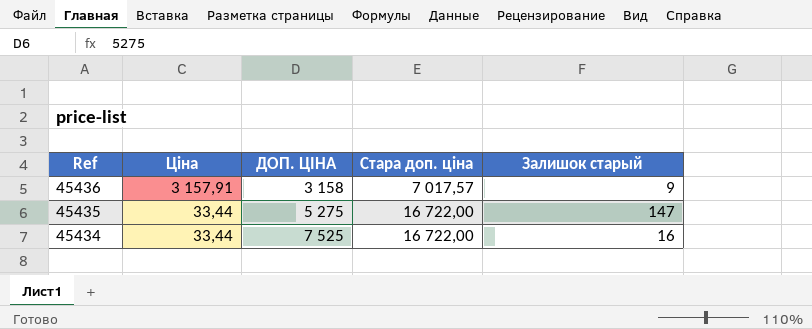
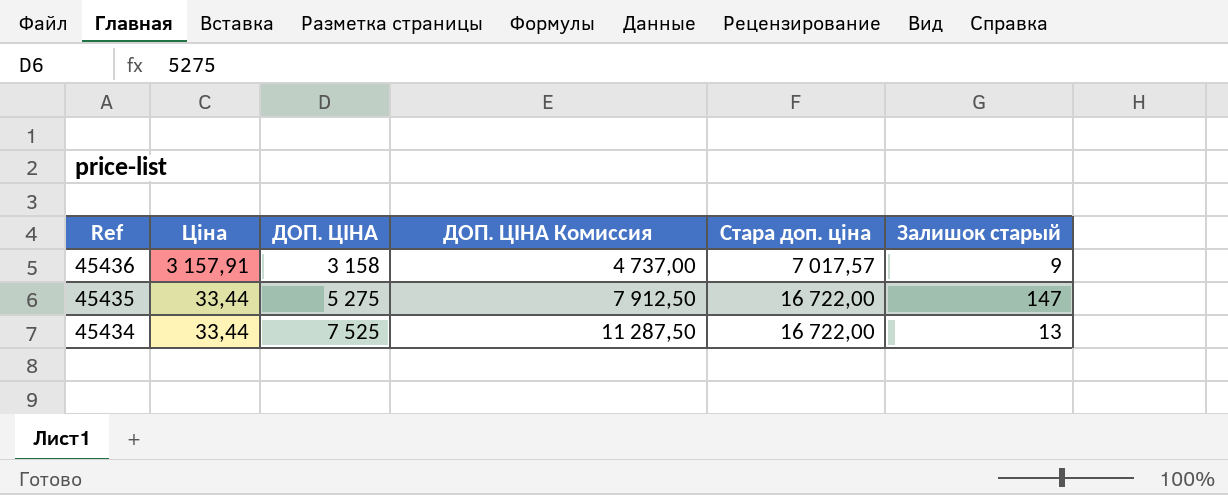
column ДОП. ЦІНА Комиссия | formula: none -> [ДОП. ЦІНА] * 1,5
45434 | Залишок старый: 16 -> 13

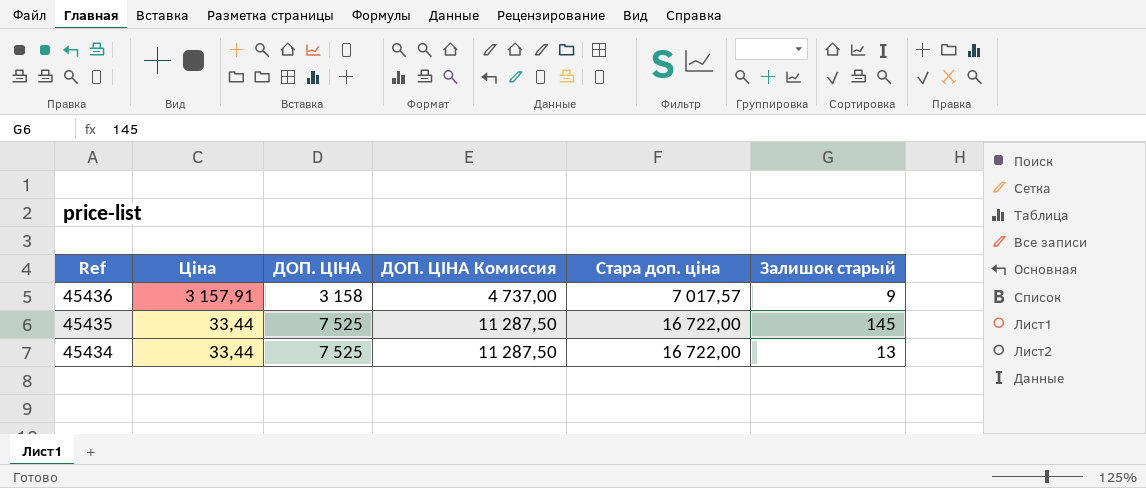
45435 | ДОП. ЦІНА: 5 275 -> 7 525
45435 | ДОП. ЦІНА Комиссия: 7 912,50 -> 11 287,50
45435 | Залишок старый: 147 -> 145

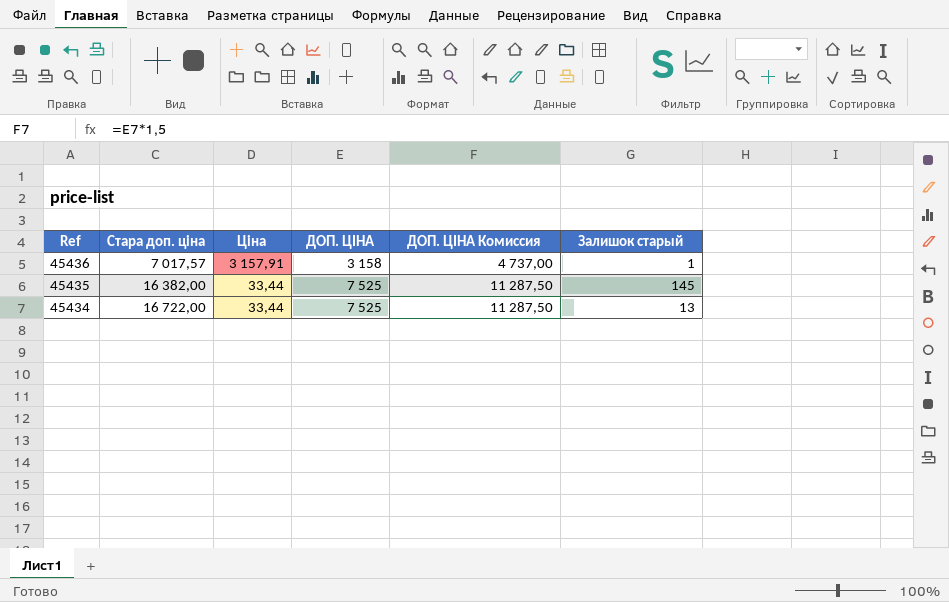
column Стара доп. ціна | position: 5 -> 2
45436 | Залишок старый: 9 -> 1
45435 | Стара доп. ціна: 16 722,00 -> 16 382,00

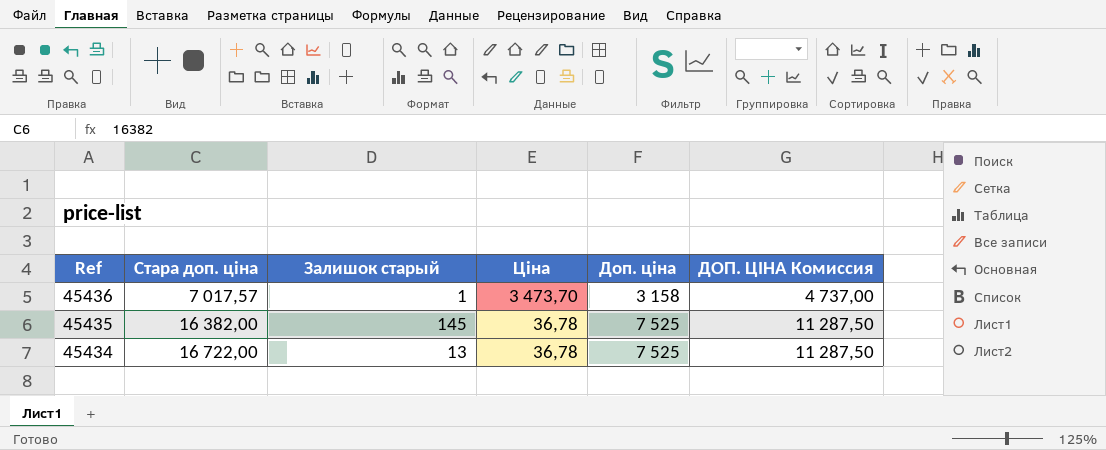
column Залишок старый | position: 6 -> 3
column name: ДОП. ЦІНА -> Доп. ціна
45436 | Ціна: 3 157,91 -> 3 473,70
45435 | Ціна: 33,44 -> 36,78
45434 | Ціна: 33,44 -> 36,78

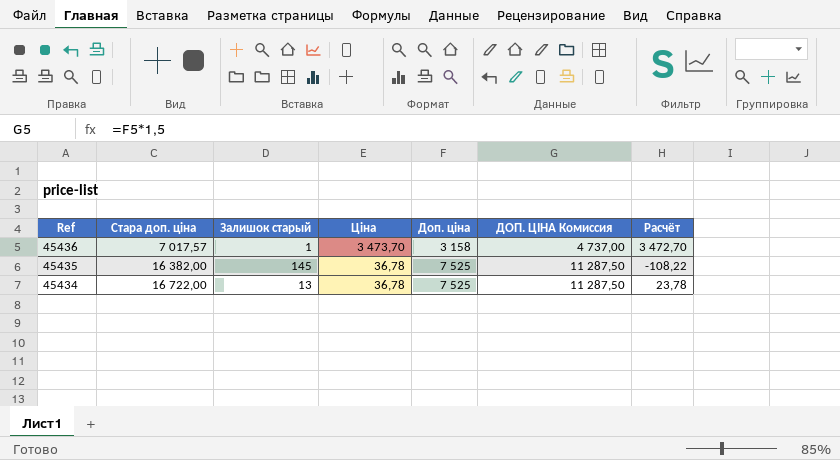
column Расчёт | formula: none -> [Ціна] - [Залишок старый]

